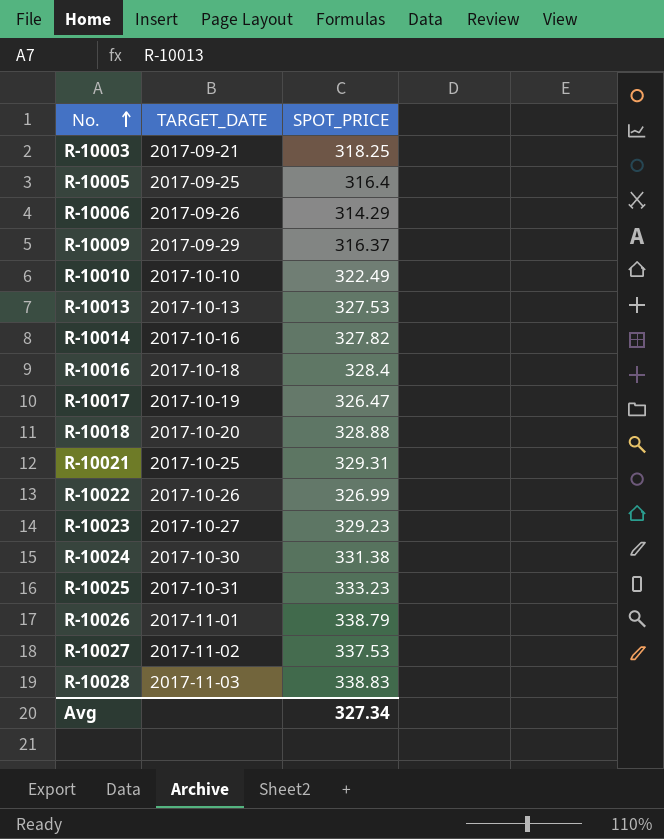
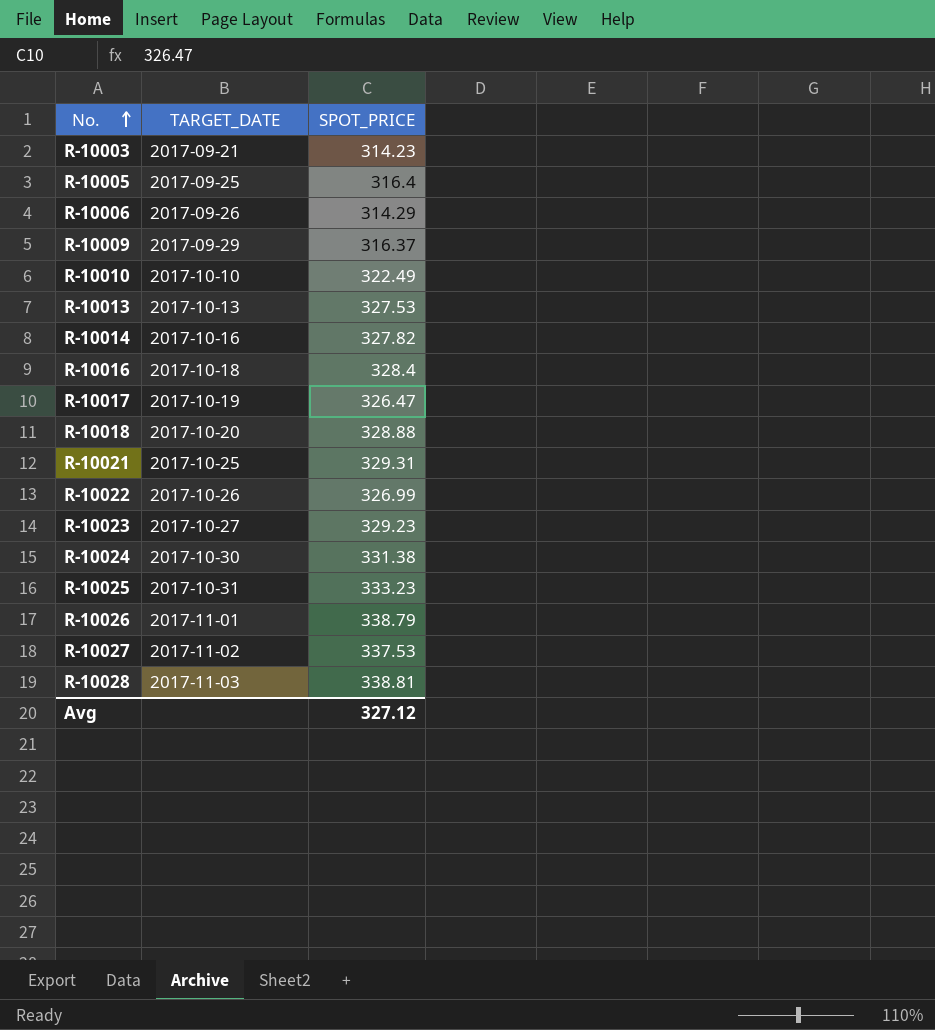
R-10003 | SPOT_PRICE: 318.25 -> 314.23
R-10028 | SPOT_PRICE: 338.83 -> 338.81
Avg | SPOT_PRICE: 327.34 -> 327.12

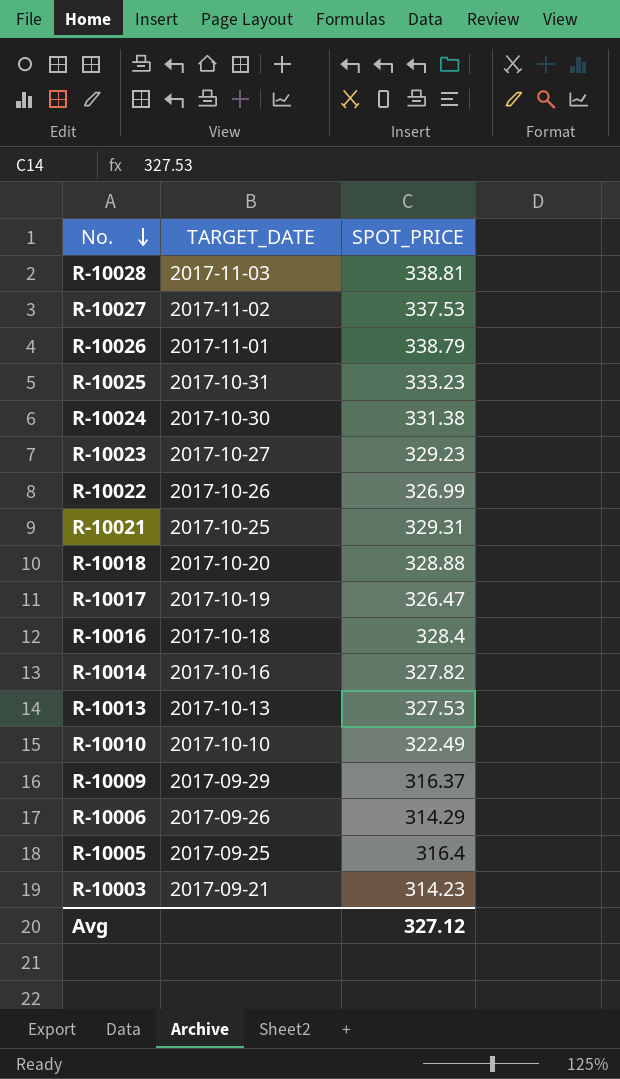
row order: No. ascending -> No. descending

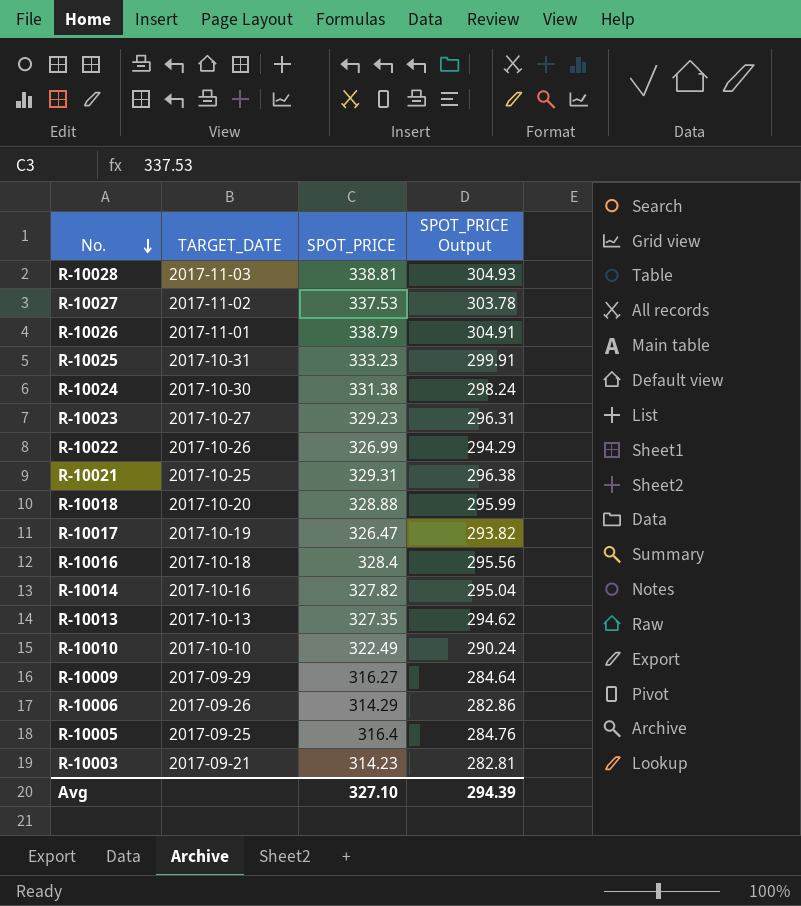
column SPOT_PRICE Output | formula: none -> [SPOT_PRICE] * 0.9
R-10013 | SPOT_PRICE: 327.53 -> 327.35
R-10009 | SPOT_PRICE: 316.37 -> 316.27
Avg | SPOT_PRICE: 327.12 -> 327.10

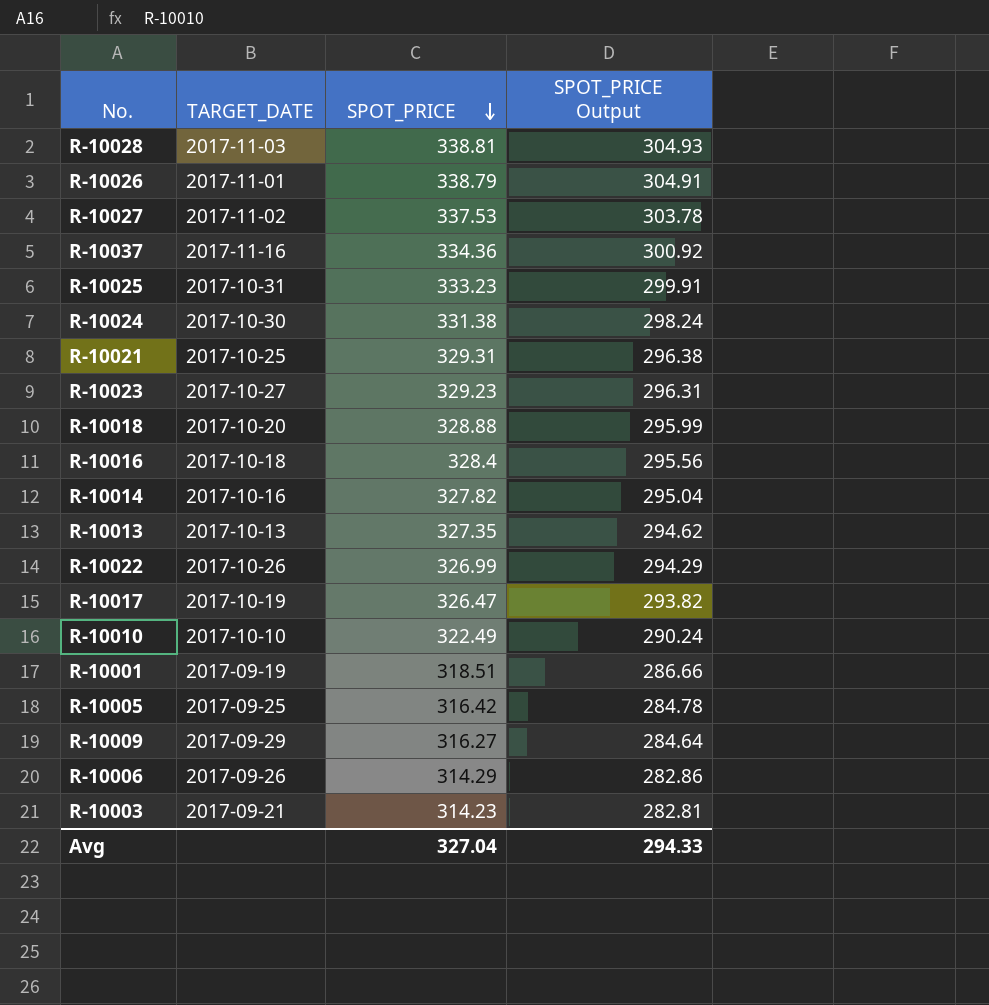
row order: No. descending -> SPOT_PRICE descending
row R-10037: none -> 2017-11-16 | 334.36 | 300.92
row R-10001: none -> 2017-09-19 | 318.51 | 286.66
R-10005 | SPOT_PRICE: 316.4 -> 316.42
R-10005 | SPOT_PRICE Output: 284.76 -> 284.78
Avg | SPOT_PRICE: 327.10 -> 327.04
Avg | SPOT_PRICE Output: 294.39 -> 294.33

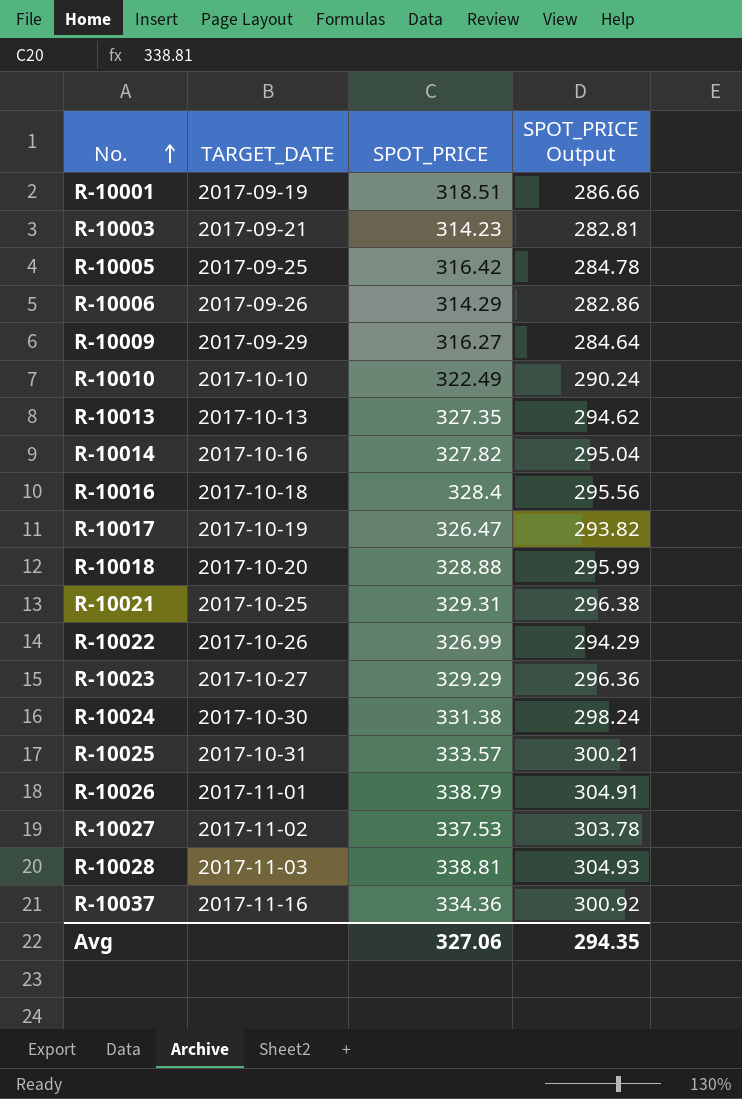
row order: SPOT_PRICE descending -> No. ascending
R-10023 | SPOT_PRICE: 329.23 -> 329.29
R-10023 | SPOT_PRICE Output: 296.31 -> 296.36
R-10025 | SPOT_PRICE: 333.23 -> 333.57
R-10025 | SPOT_PRICE Output: 299.91 -> 300.21
Avg | SPOT_PRICE: 327.04 -> 327.06
Avg | SPOT_PRICE Output: 294.33 -> 294.35

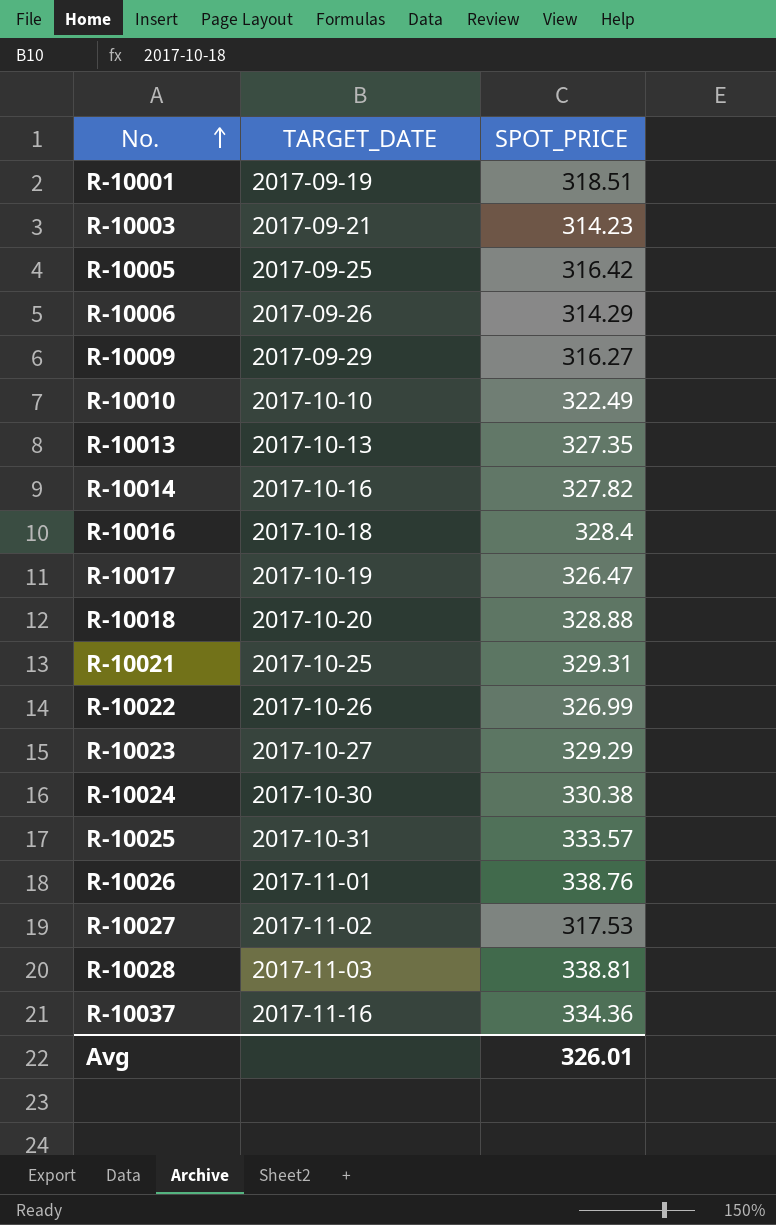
column SPOT_PRICE Output | formula: [SPOT_PRICE] * 0.9 -> none
R-10024 | SPOT_PRICE: 331.38 -> 330.38
R-10026 | SPOT_PRICE: 338.79 -> 338.76
R-10027 | SPOT_PRICE: 337.53 -> 317.53
Avg | SPOT_PRICE: 327.06 -> 326.01

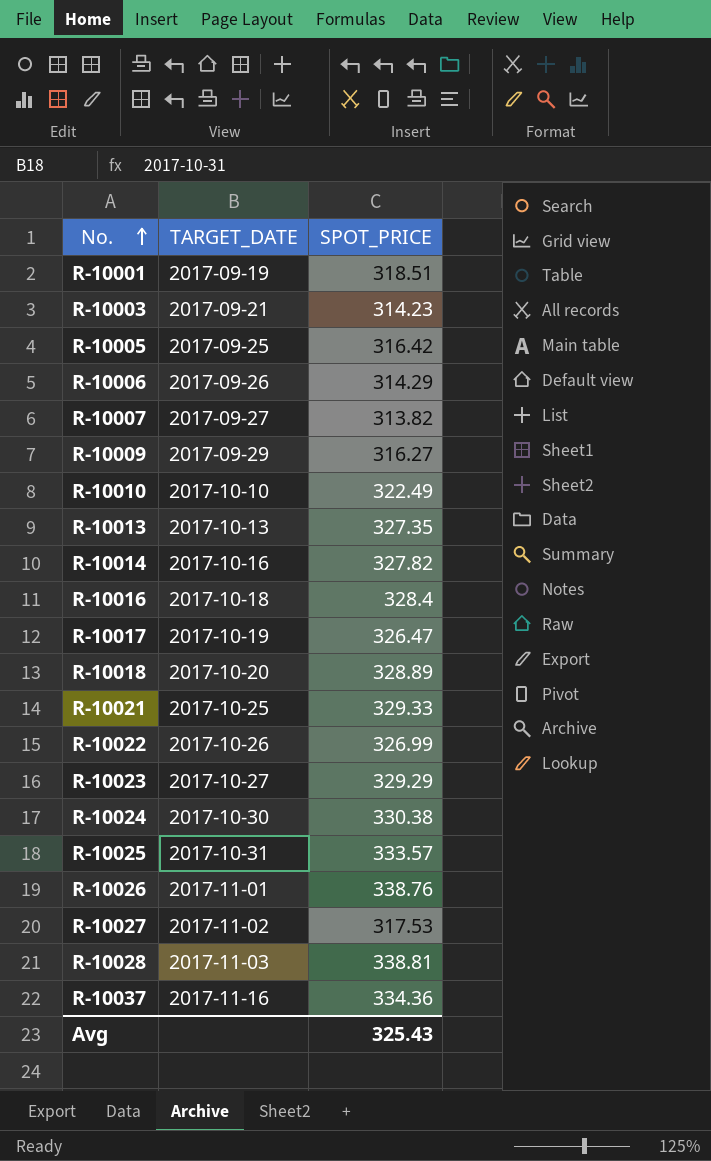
row R-10007: none -> 2017-09-27 | 313.82
R-10018 | SPOT_PRICE: 328.88 -> 328.89
R-10021 | SPOT_PRICE: 329.31 -> 329.33
Avg | SPOT_PRICE: 326.01 -> 325.43

